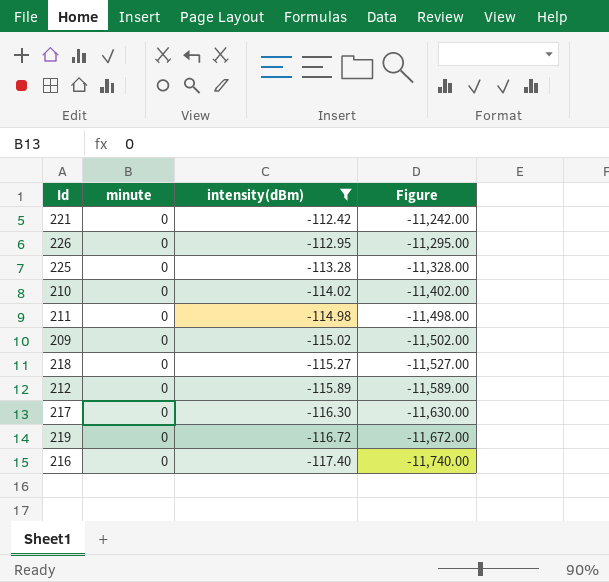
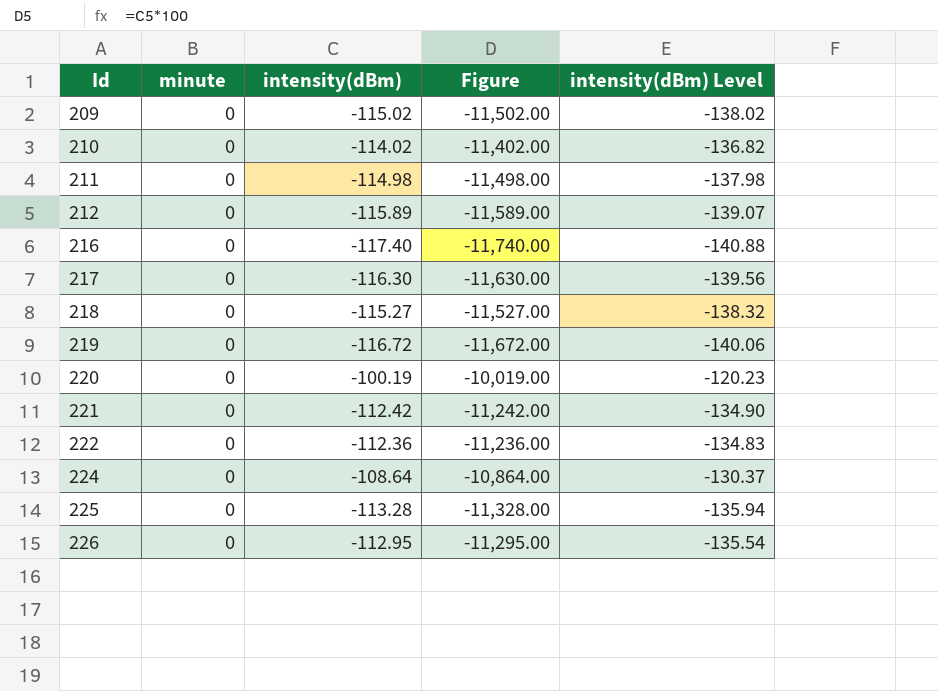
filter: intensity(dBm) <= -112.42 -> none
row order: intensity(dBm) descending -> Id ascending
column intensity(dBm) Level | formula: none -> [intensity(dBm)] * 1.2

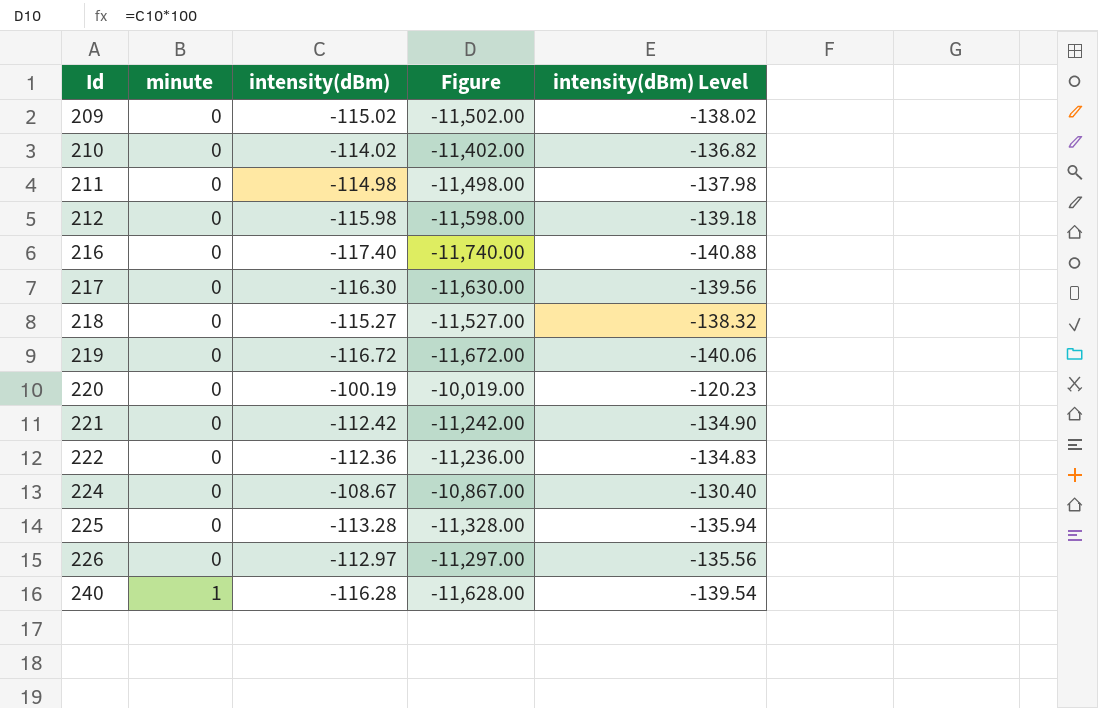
212 | intensity(dBm): -115.89 -> -115.98
212 | Figure: -11,589.00 -> -11,598.00
212 | intensity(dBm) Level: -139.07 -> -139.18
224 | intensity(dBm): -108.64 -> -108.67
224 | Figure: -10,864.00 -> -10,867.00
224 | intensity(dBm) Level: -130.37 -> -130.40
226 | intensity(dBm): -112.95 -> -112.97
226 | Figure: -11,295.00 -> -11,297.00
226 | intensity(dBm) Level: -135.54 -> -135.56
row 240: none -> 1 | -116.28 | -11,628.00 | -139.54

